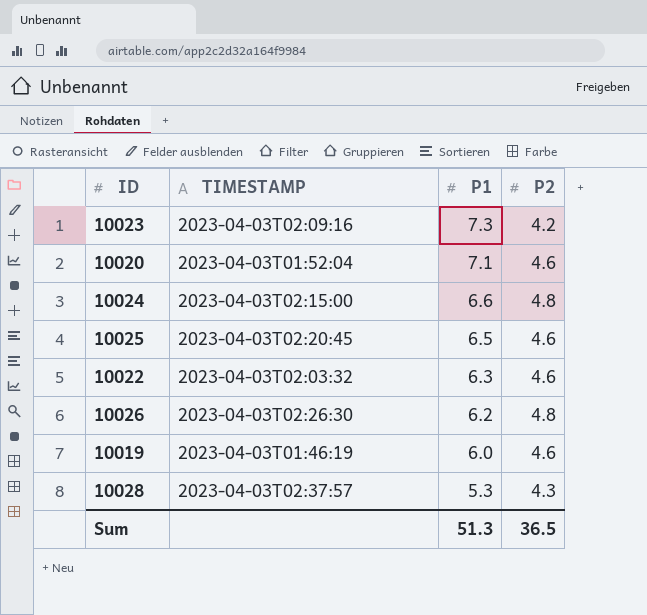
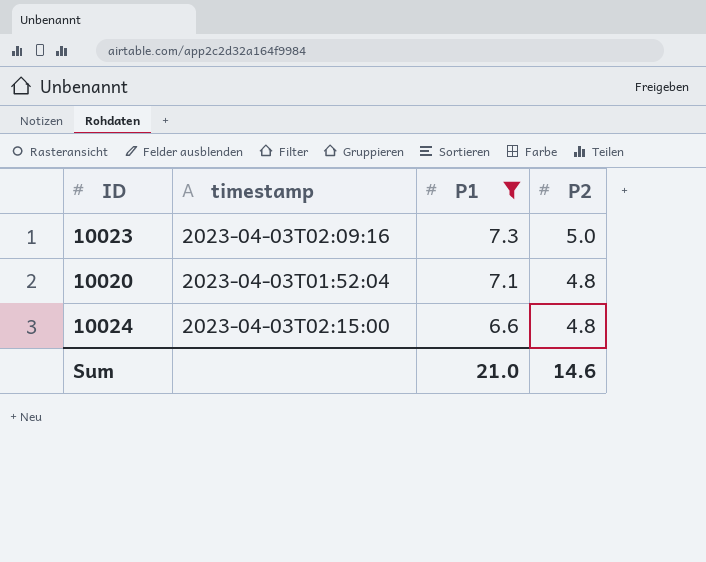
filter: none -> P1 >= 6.6
column name: TIMESTAMP -> timestamp
10023 | P2: 4.2 -> 5.0
10020 | P2: 4.6 -> 4.8
Sum | P1: 51.3 -> 21.0
Sum | P2: 36.5 -> 14.6

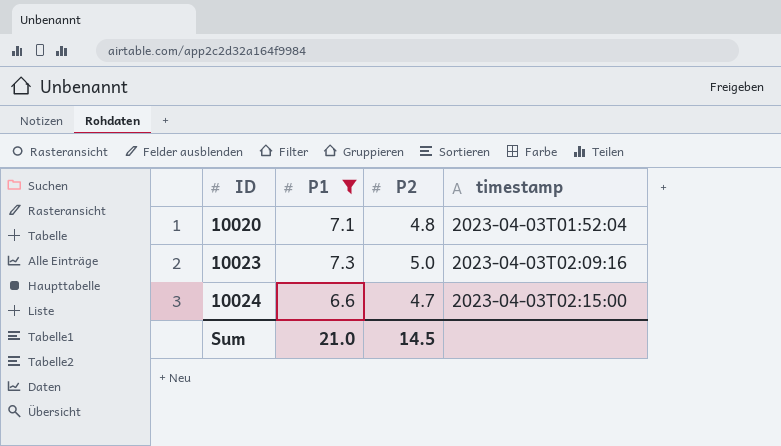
row order: P1 descending -> ID ascending
column timestamp | position: 2 -> 4
10024 | P2: 4.8 -> 4.7
Sum | P2: 14.6 -> 14.5

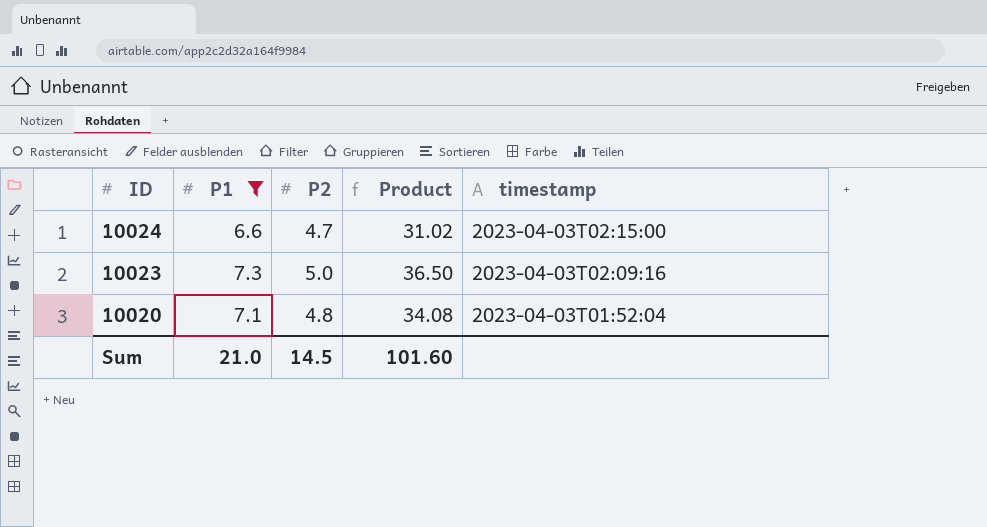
row order: ID ascending -> ID descending
column Product | formula: none -> [P1] * [P2]

